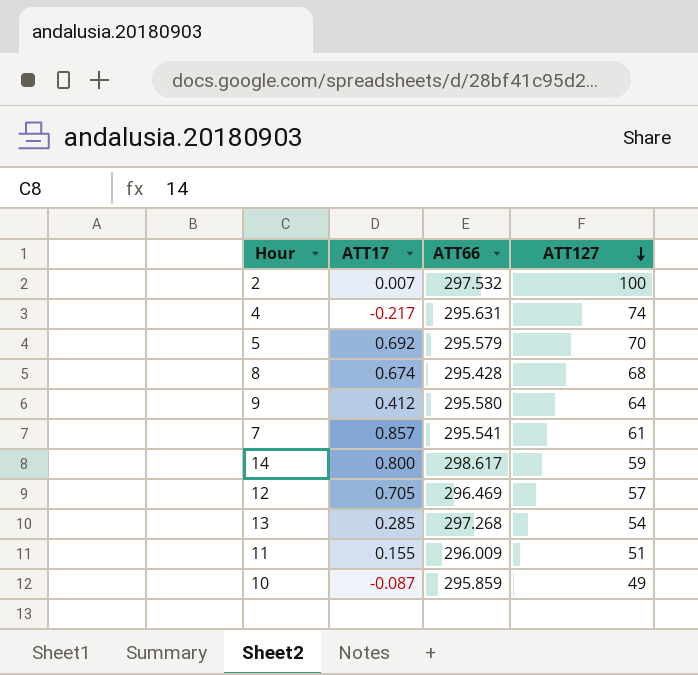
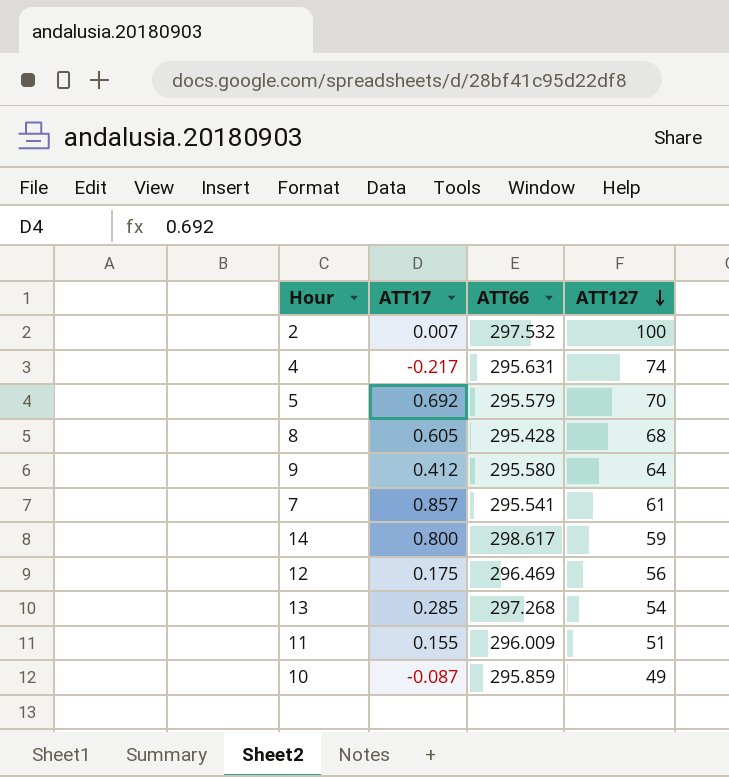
8 | ATT17: 0.674 -> 0.605
12 | ATT17: 0.705 -> 0.175
12 | ATT127: 57 -> 56

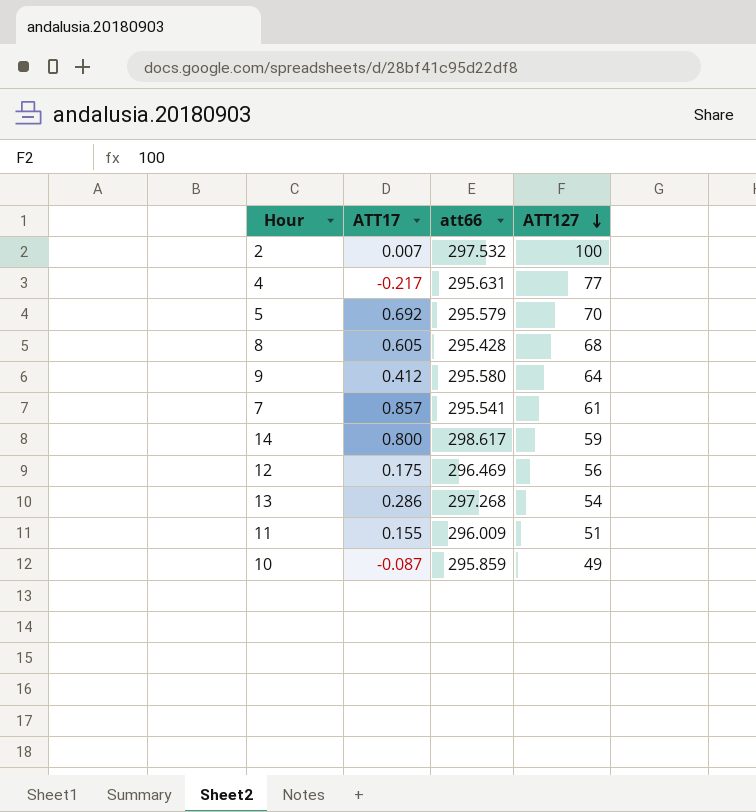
column name: ATT66 -> att66
4 | ATT127: 74 -> 77
13 | ATT17: 0.285 -> 0.286

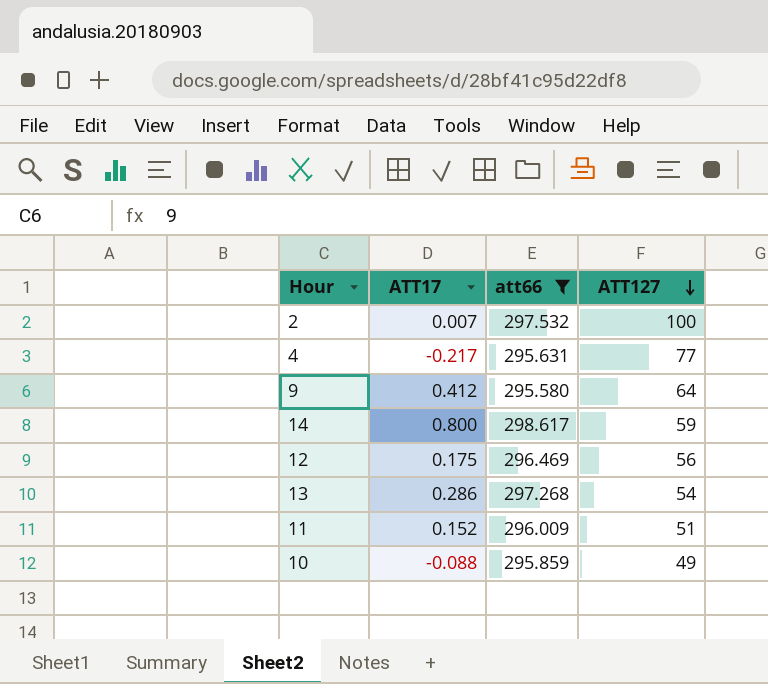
filter: none -> att66 >= 295.580
11 | ATT17: 0.155 -> 0.152
10 | ATT17: -0.087 -> -0.088

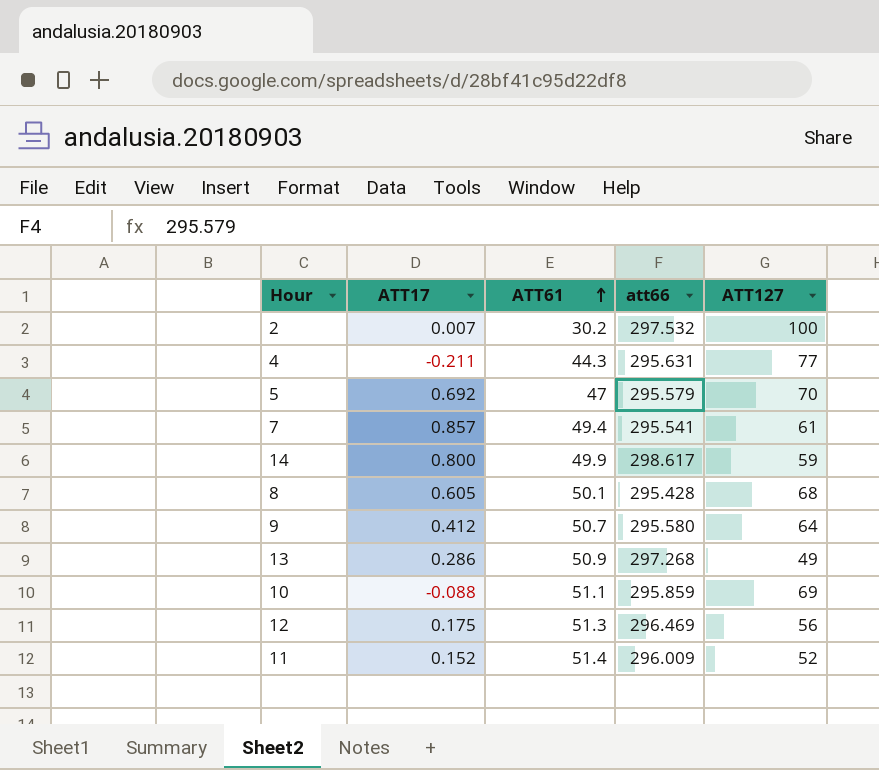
filter: att66 >= 295.580 -> none
row order: ATT127 descending -> ATT61 ascending
column ATT61 | position: none -> 3
4 | ATT17: -0.217 -> -0.211
13 | ATT127: 54 -> 49
10 | ATT127: 49 -> 69
11 | ATT127: 51 -> 52

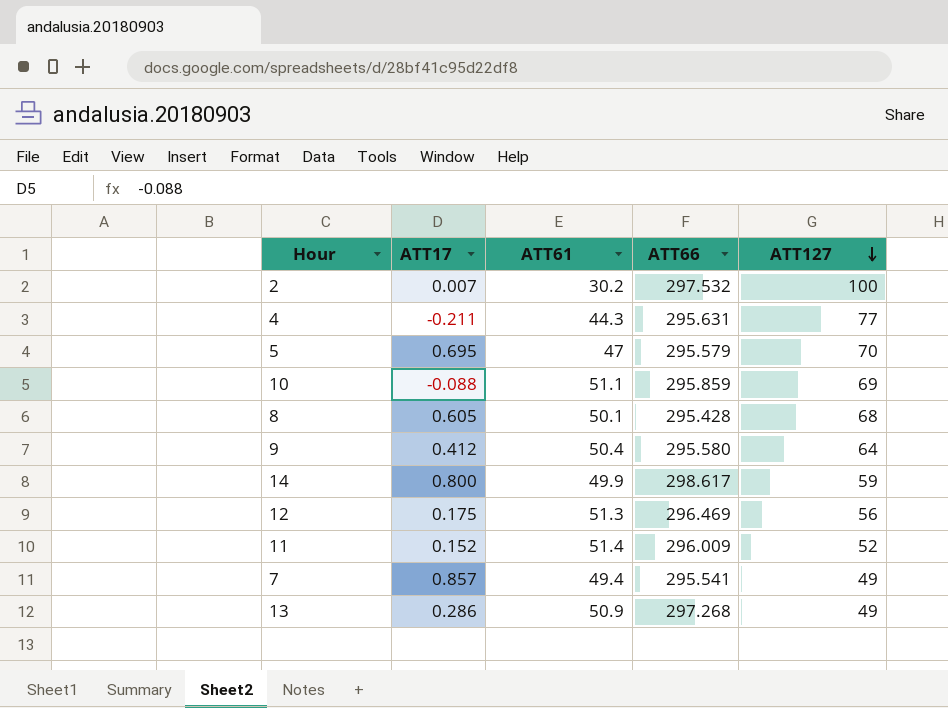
row order: ATT61 ascending -> ATT127 descending
column name: att66 -> ATT66
5 | ATT17: 0.692 -> 0.695
9 | ATT61: 50.7 -> 50.4
7 | ATT127: 61 -> 49

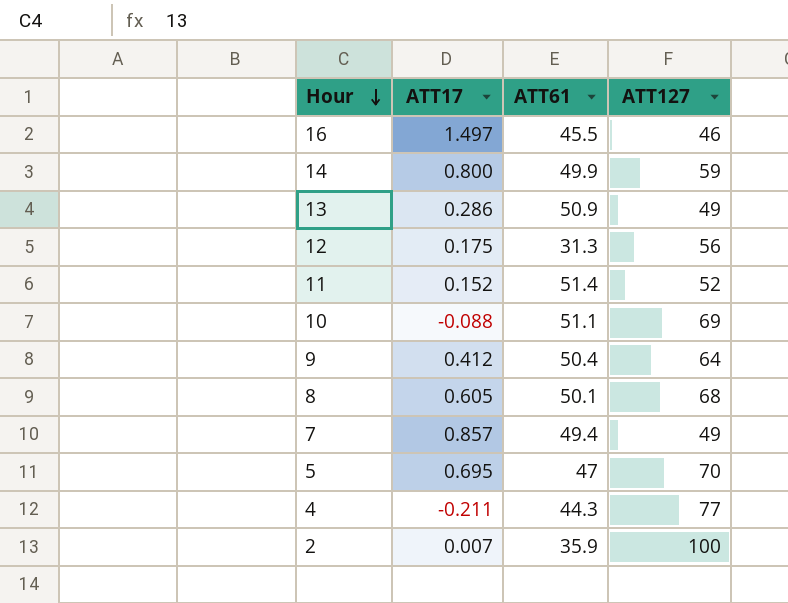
row order: ATT127 descending -> Hour descending
column ATT66 | position: 4 -> none
row 16: none -> 1.497 | 45.5 | 46
12 | ATT61: 51.3 -> 31.3
2 | ATT61: 30.2 -> 35.9

